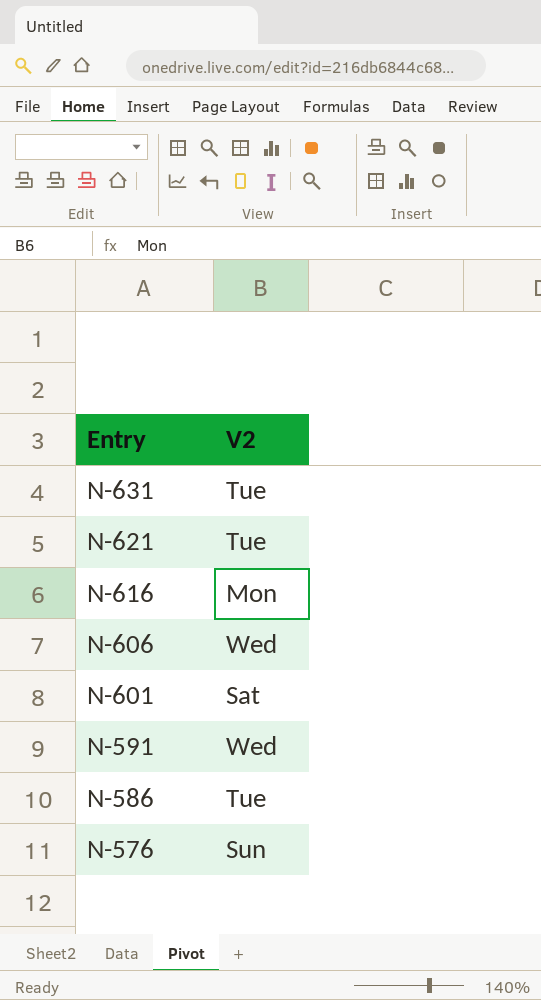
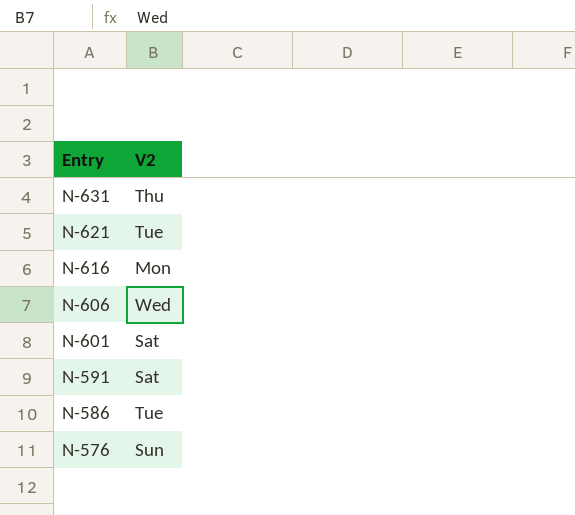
N-631 | V2: Tue -> Thu
N-591 | V2: Wed -> Sat

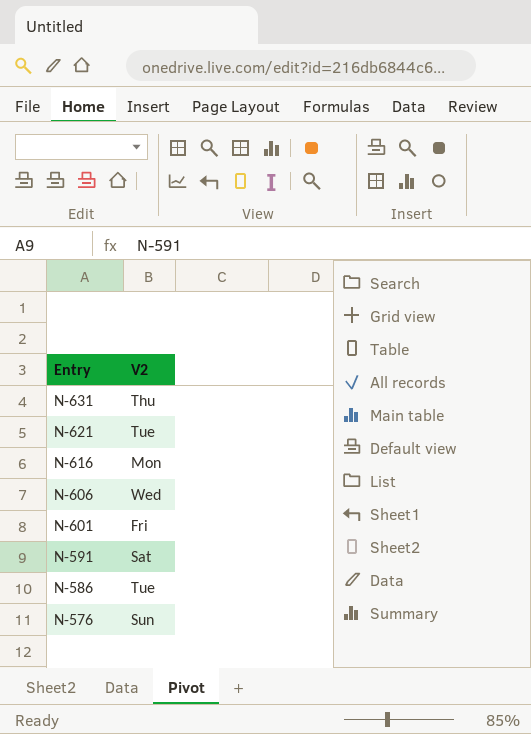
N-601 | V2: Sat -> Fri

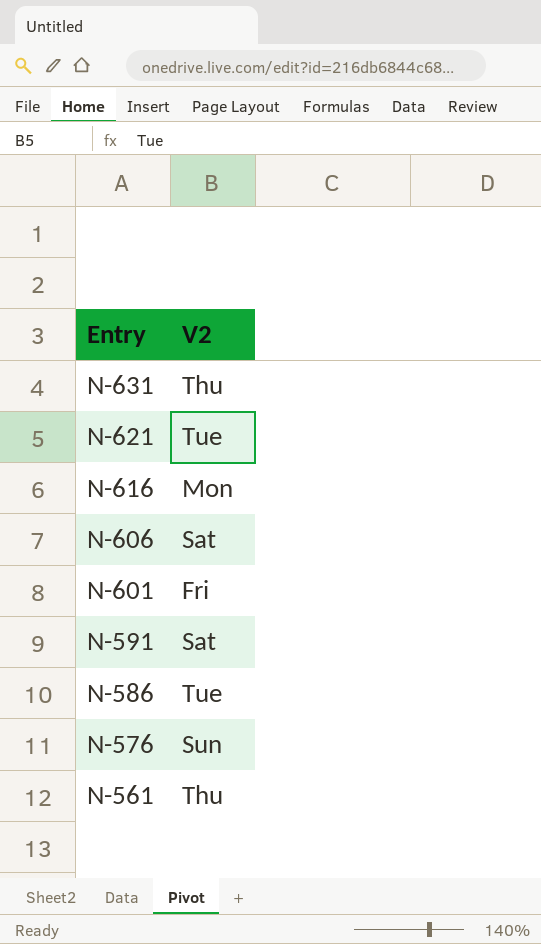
N-606 | V2: Wed -> Sat
row N-561: none -> Thu

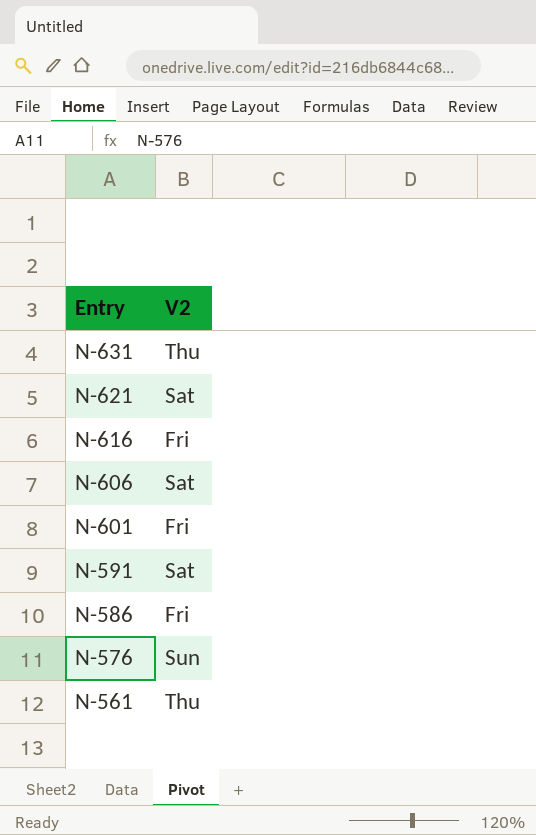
N-621 | V2: Tue -> Sat
N-616 | V2: Mon -> Fri
N-586 | V2: Tue -> Fri

